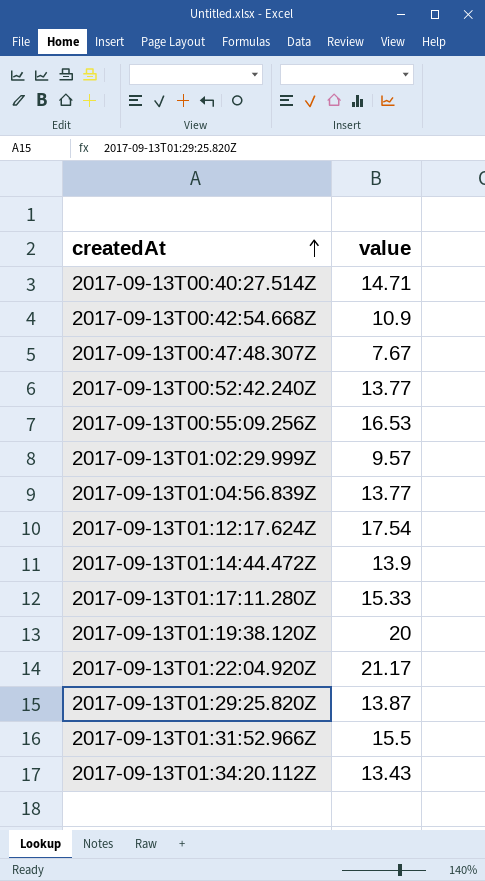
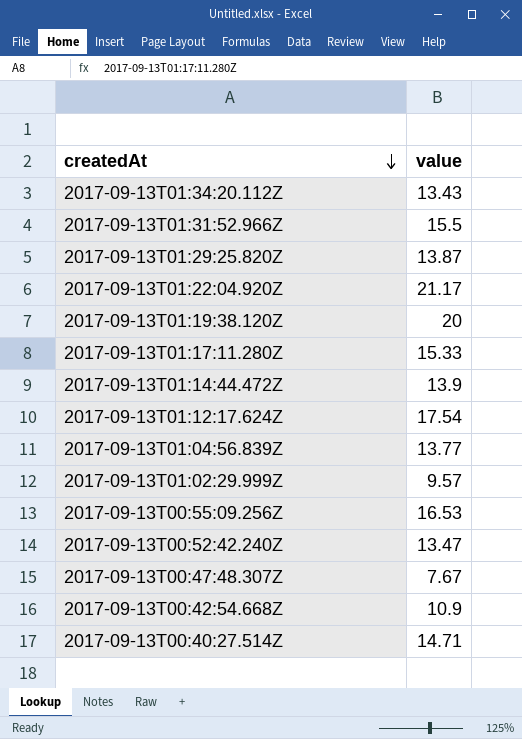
row order: createdAt ascending -> createdAt descending
2017-09-13T00:52:42.240Z | value: 13.77 -> 13.47

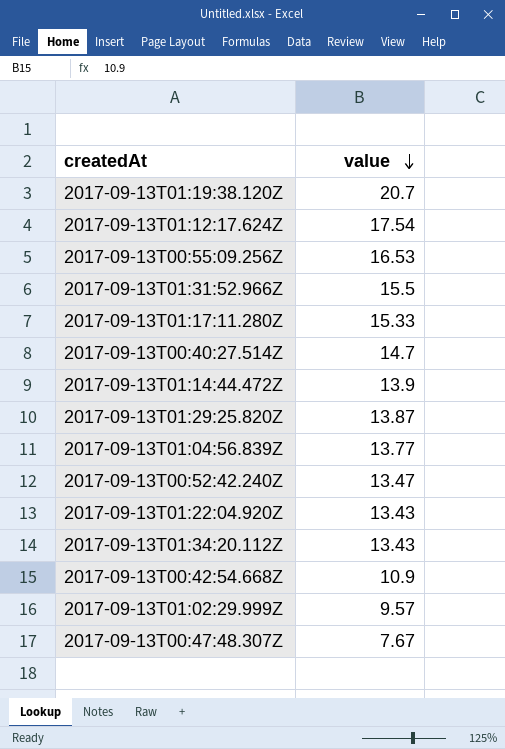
row order: createdAt descending -> value descending
2017-09-13T01:19:38.120Z | value: 20 -> 20.7
2017-09-13T00:40:27.514Z | value: 14.71 -> 14.7
2017-09-13T01:22:04.920Z | value: 21.17 -> 13.43

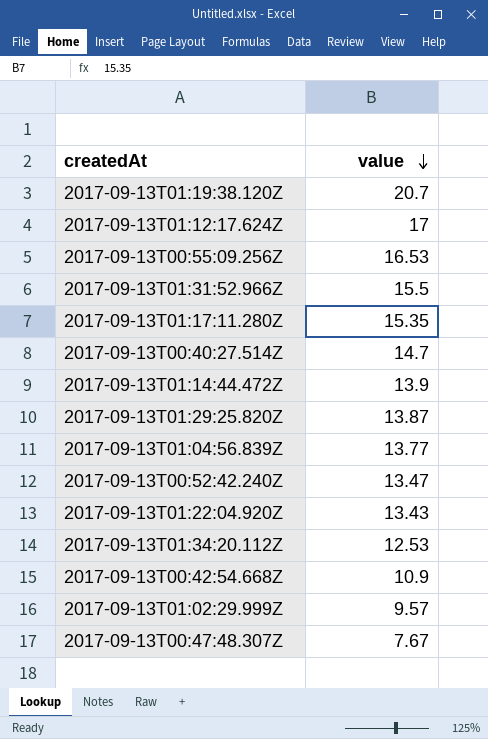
2017-09-13T01:12:17.624Z | value: 17.54 -> 17
2017-09-13T01:17:11.280Z | value: 15.33 -> 15.35
2017-09-13T01:34:20.112Z | value: 13.43 -> 12.53

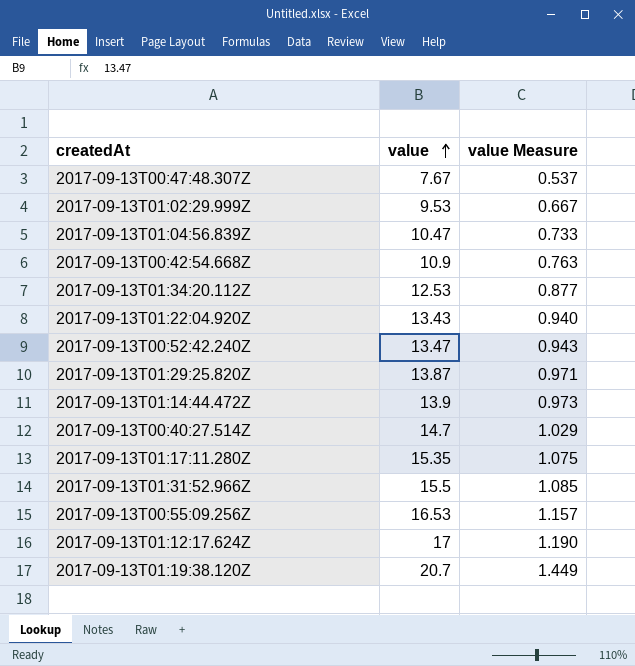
row order: value descending -> value ascending
column value Measure | formula: none -> [value] * 0.07
2017-09-13T01:02:29.999Z | value: 9.57 -> 9.53
2017-09-13T01:04:56.839Z | value: 13.77 -> 10.47

